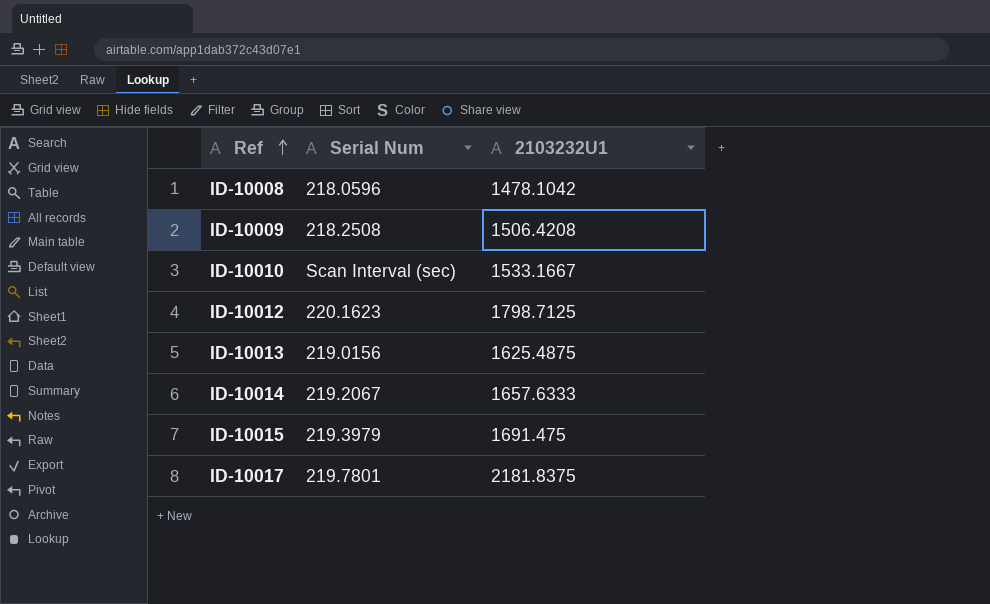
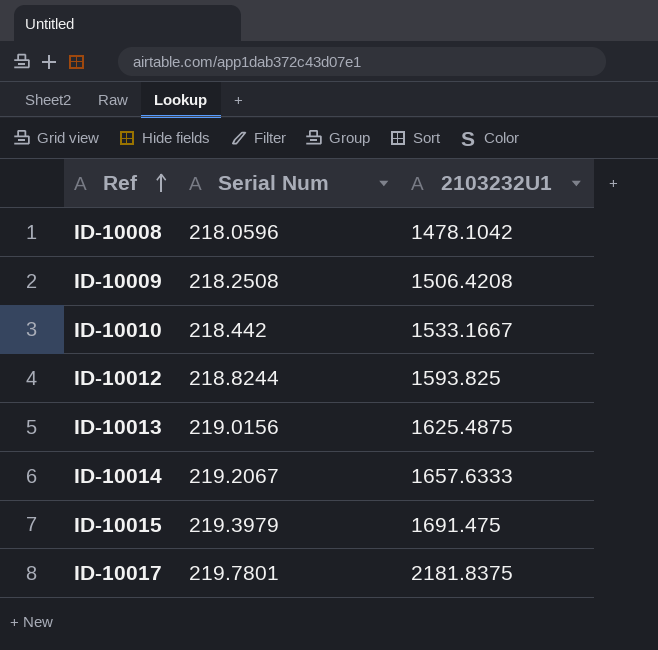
ID-10010 | Serial Num: Scan Interval (sec) -> 218.442
ID-10012 | Serial Num: 220.1623 -> 218.8244
ID-10012 | 2103232U1: 1798.7125 -> 1593.825

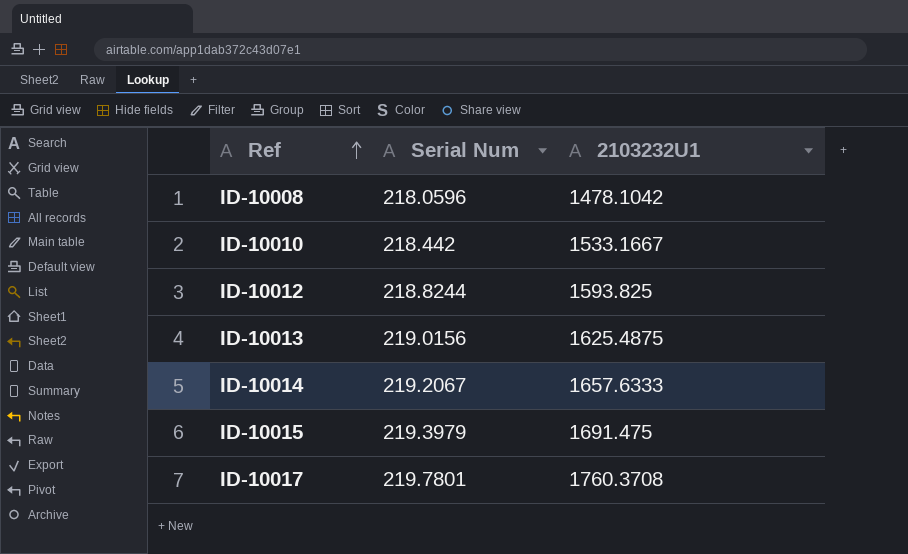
row ID-10009: 218.2508 | 1506.4208 -> none
ID-10017 | 2103232U1: 2181.8375 -> 1760.3708

